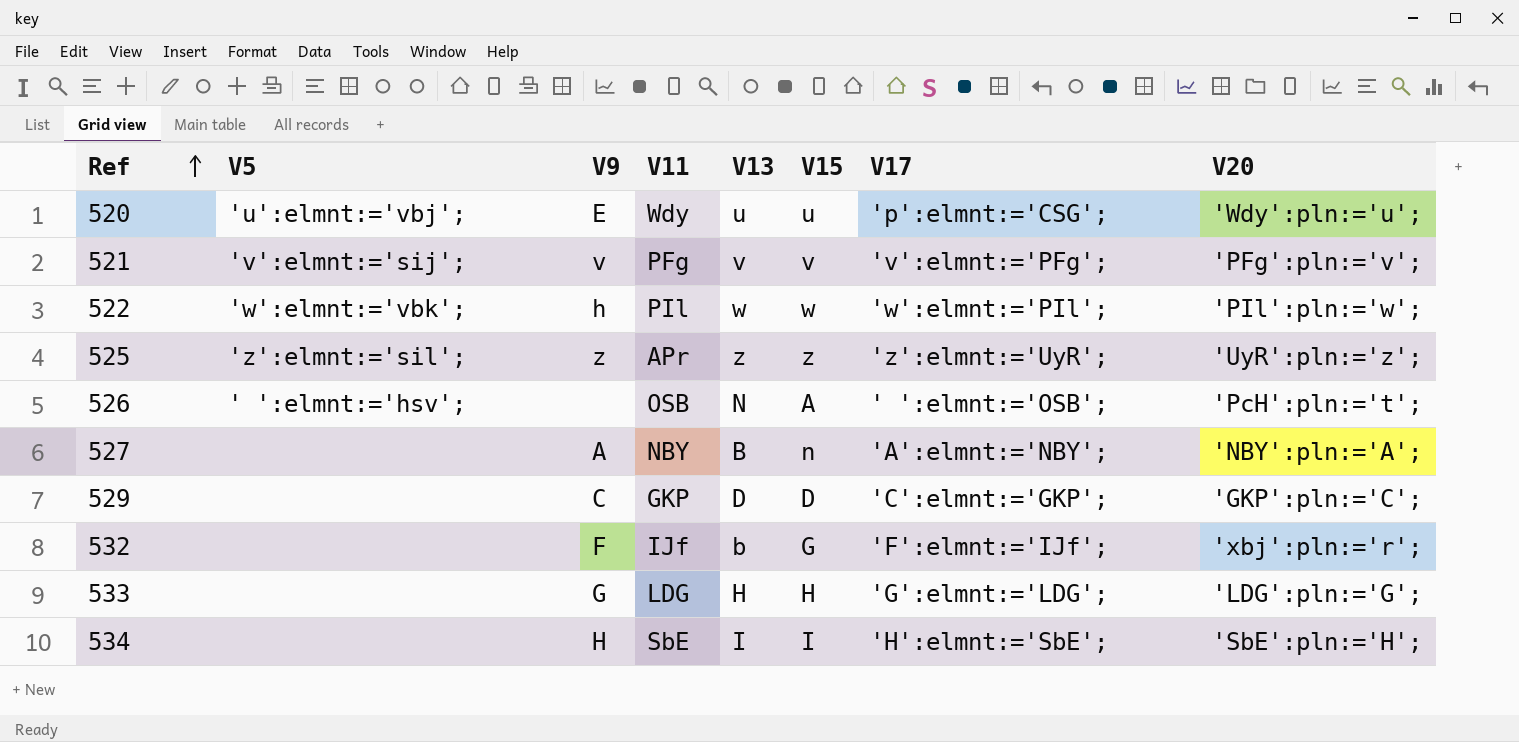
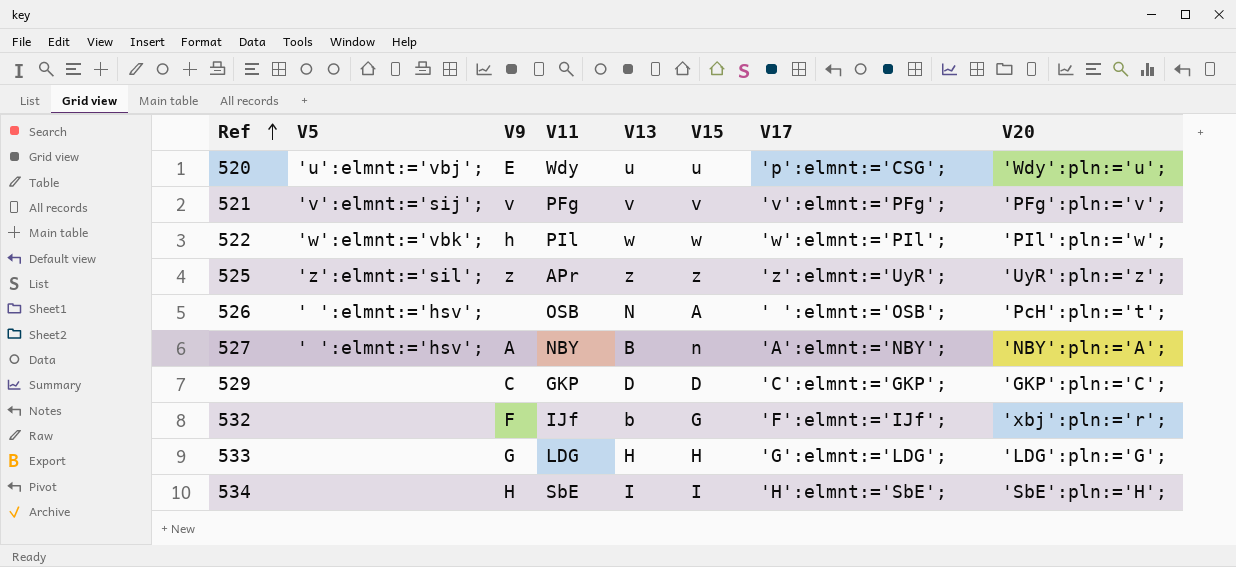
527 | V5: none -> ' ':elmnt:='hsv';

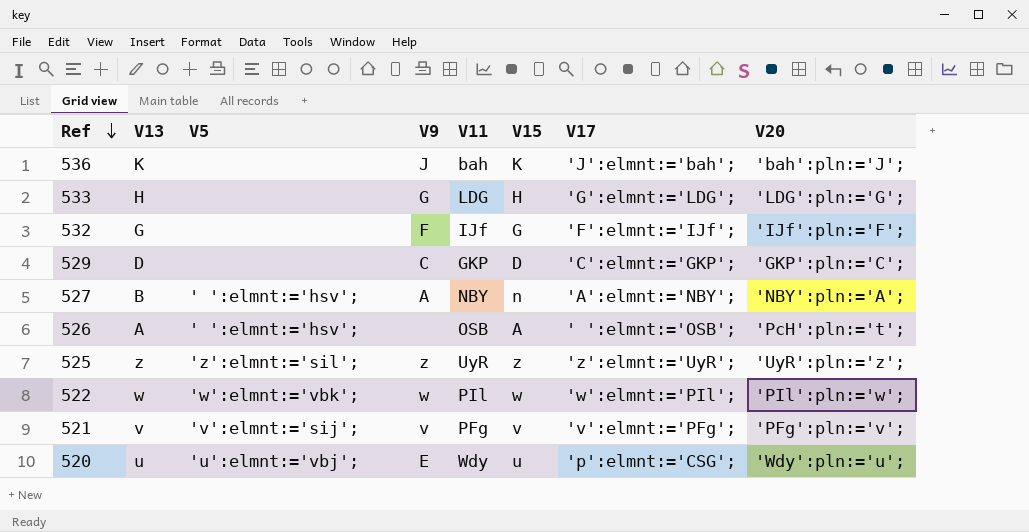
row order: Ref ascending -> Ref descending
column V13 | position: 5 -> 2
row 534: none | H | SbE | I | I | 'H':elmnt:='SbE'; | 'SbE':pln:='H'; -> none
row 536: none -> K | none | J | bah | K | 'J':elmnt:='bah'; | 'bah':pln:='J';
532 | V13: b -> G
532 | V20: 'xbj':pln:='r'; -> 'IJf':pln:='F';
526 | V13: N -> A
525 | V11: APr -> UyR
522 | V9: h -> w

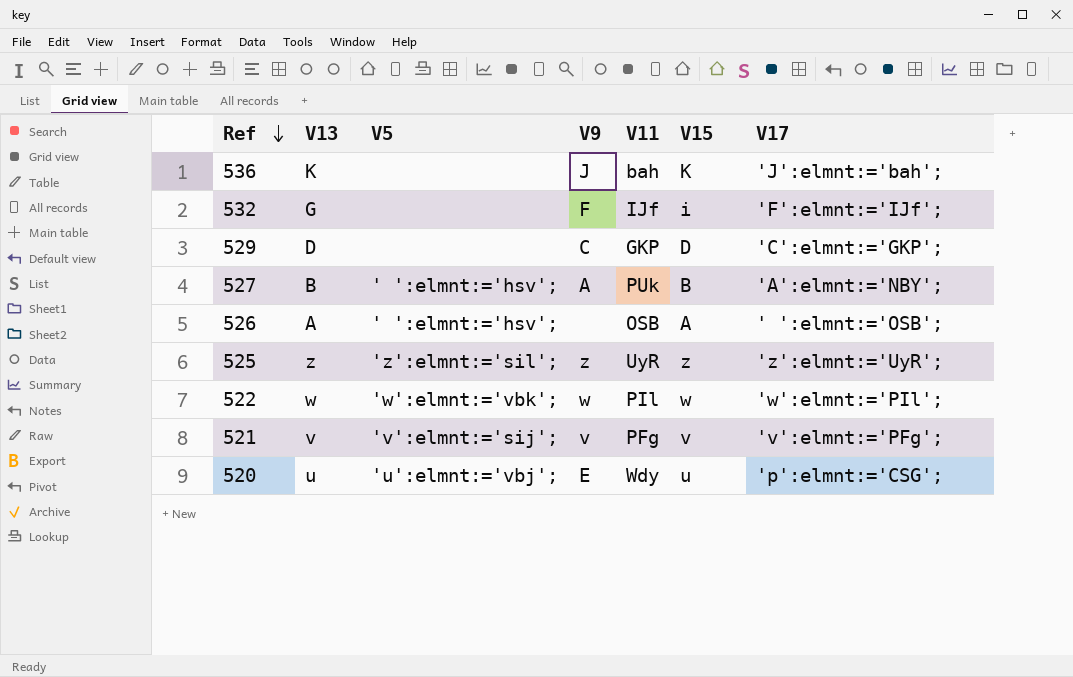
column V20 | position: 8 -> none
row 533: H | none | G | LDG | H | 'G':elmnt:='LDG'; | 'LDG':pln:='G'; -> none
532 | V15: G -> i
527 | V11: NBY -> PUk
527 | V15: n -> B

